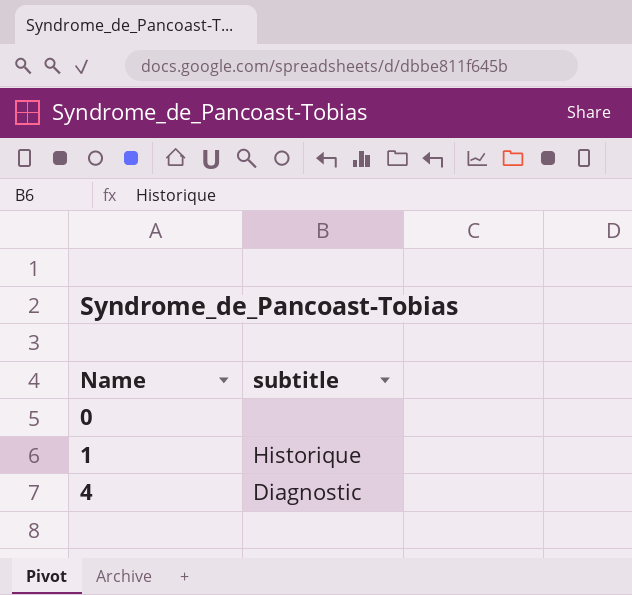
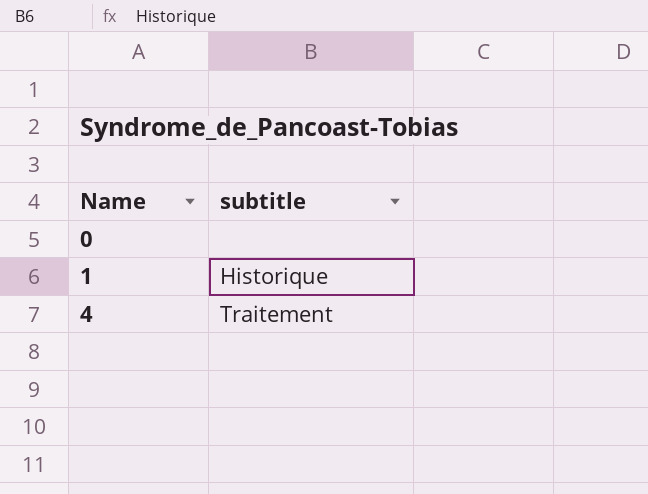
4 | subtitle: Diagnostic -> Traitement

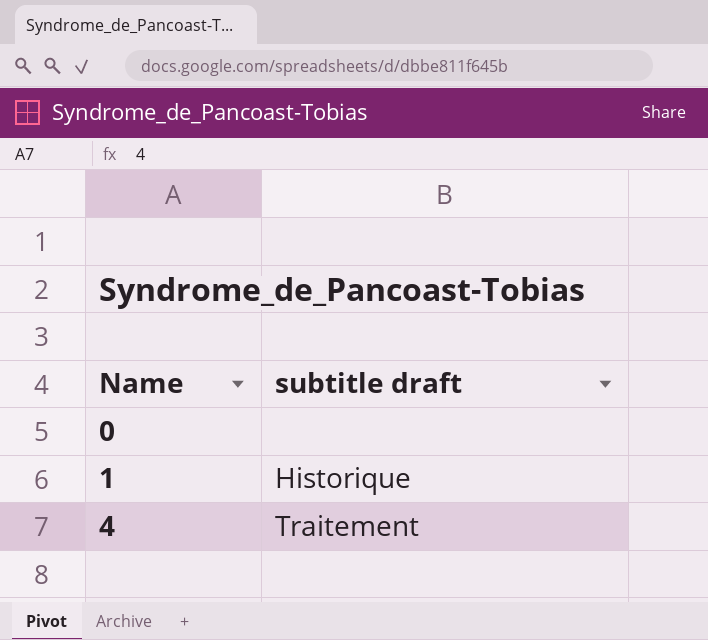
column name: subtitle -> subtitle draft

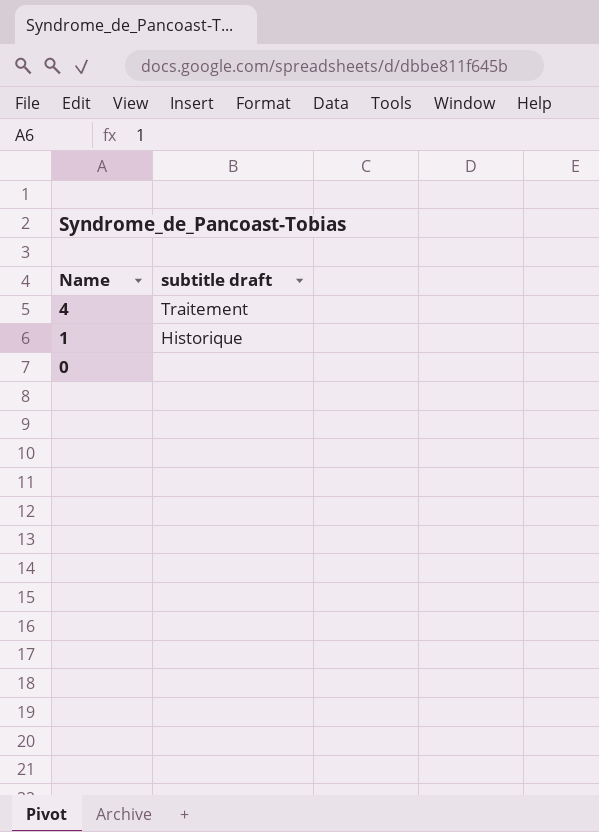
row order: Name ascending -> Name descending

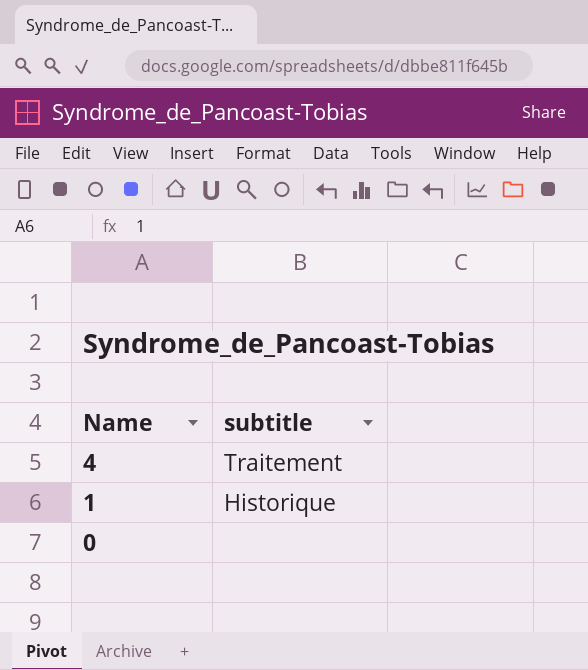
column name: subtitle draft -> subtitle

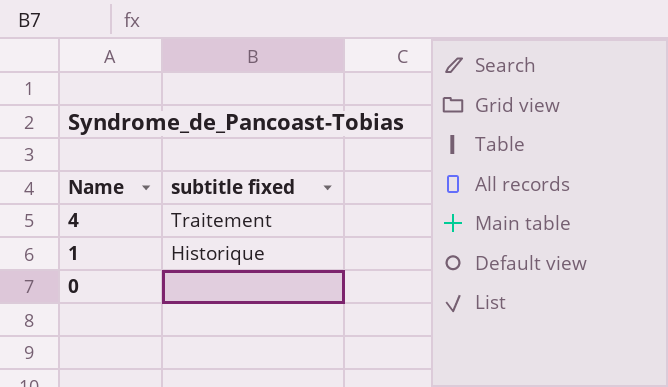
column name: subtitle -> subtitle fixed

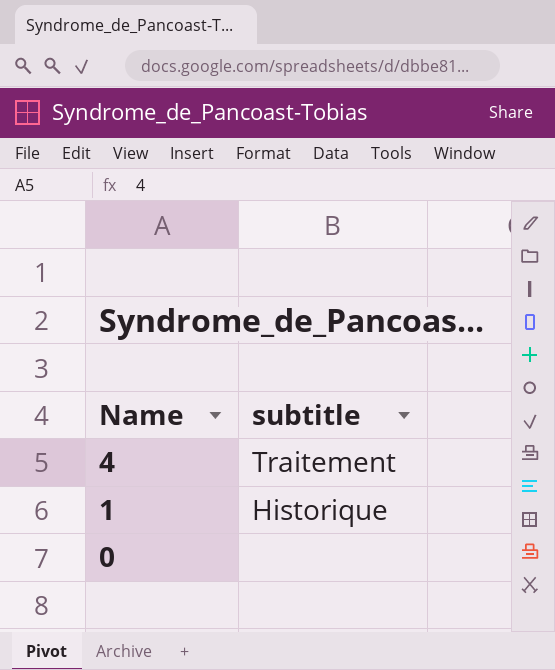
column name: subtitle fixed -> subtitle

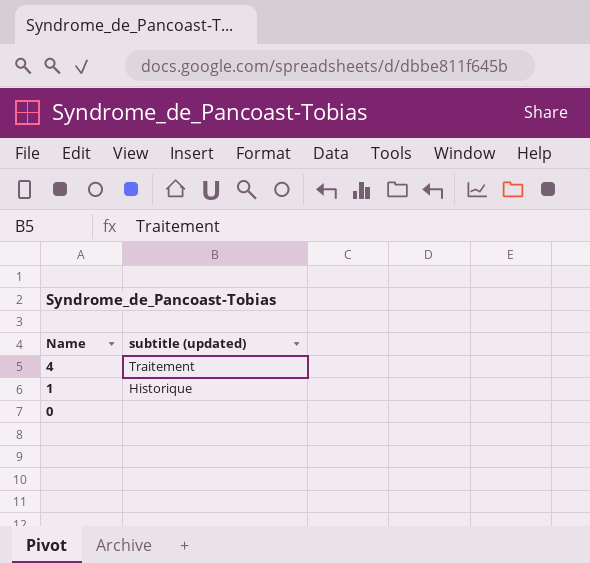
column name: subtitle -> subtitle (updated)

